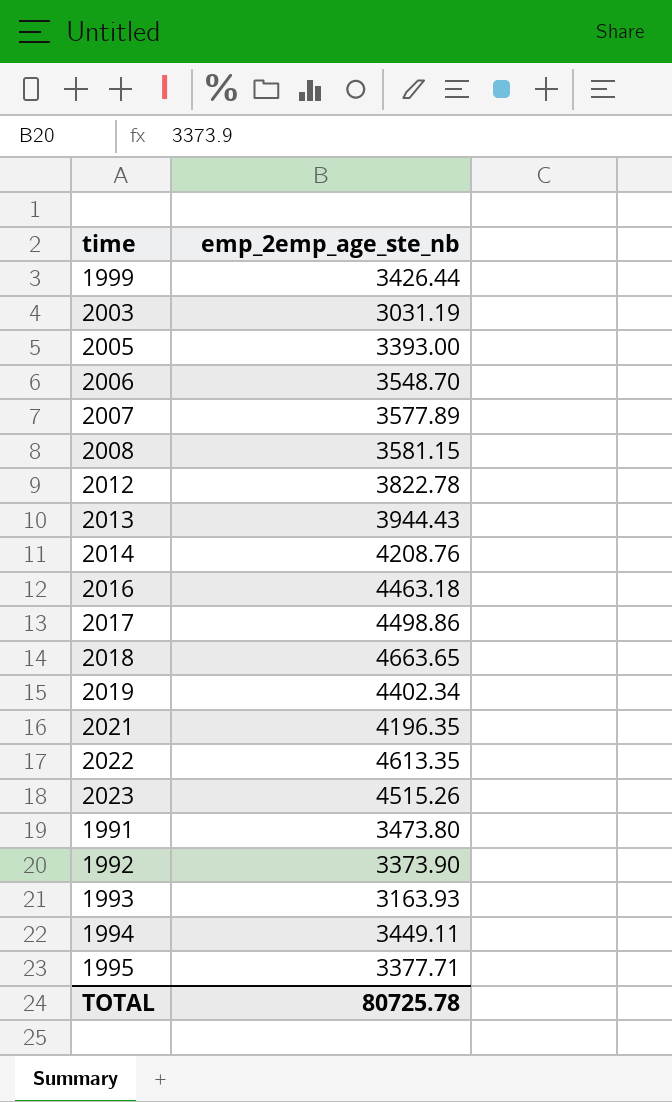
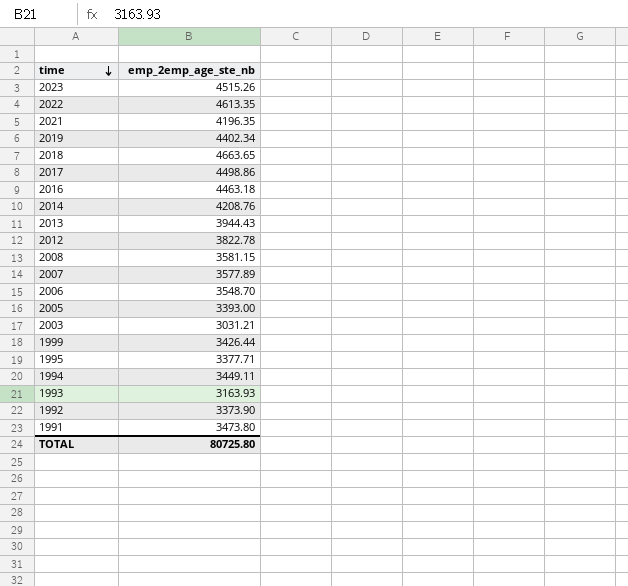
row order: none -> time descending
2003 | emp_2emp_age_ste_nb: 3031.19 -> 3031.21
TOTAL | emp_2emp_age_ste_nb: 80725.78 -> 80725.80

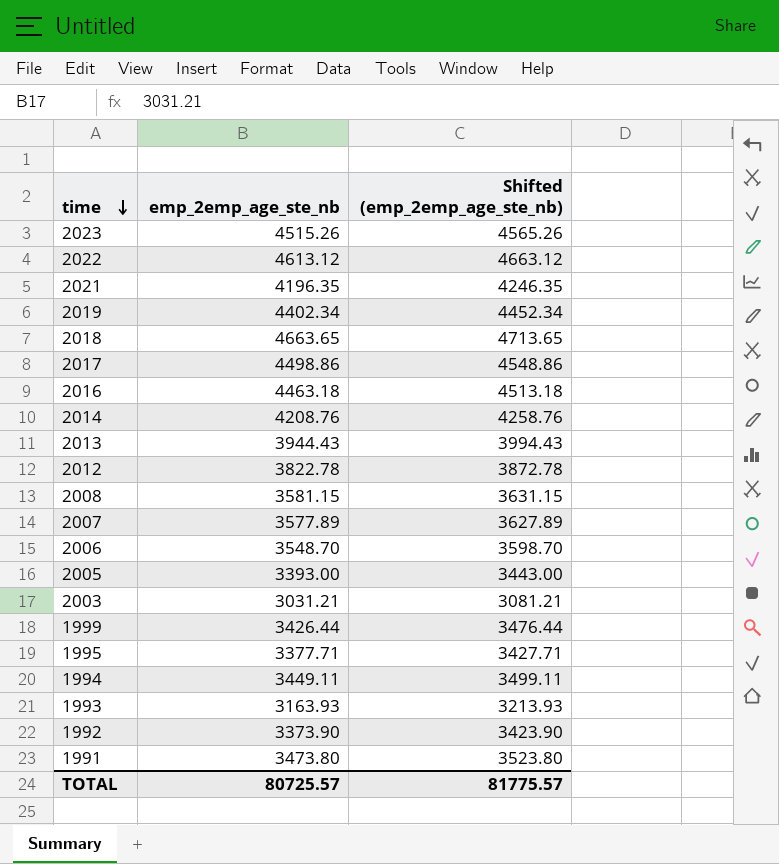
column Shifted (emp_2emp_age_ste_nb) | formula: none -> [emp_2emp_age_ste_nb] + 50
2022 | emp_2emp_age_ste_nb: 4613.35 -> 4613.12
TOTAL | emp_2emp_age_ste_nb: 80725.80 -> 80725.57

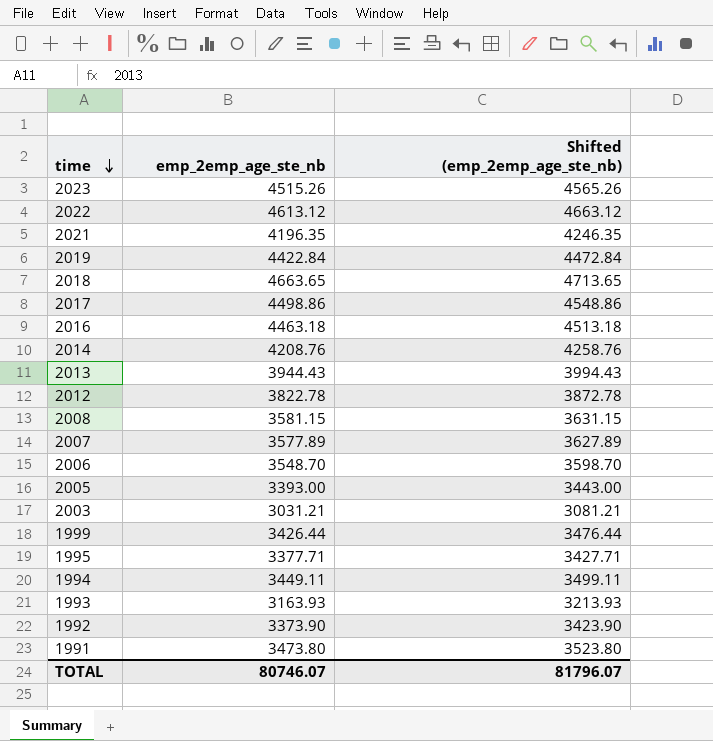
2019 | emp_2emp_age_ste_nb: 4402.34 -> 4422.84
2019 | Shifted (emp_2emp_age_ste_nb): 4452.34 -> 4472.84
TOTAL | emp_2emp_age_ste_nb: 80725.57 -> 80746.07
TOTAL | Shifted (emp_2emp_age_ste_nb): 81775.57 -> 81796.07

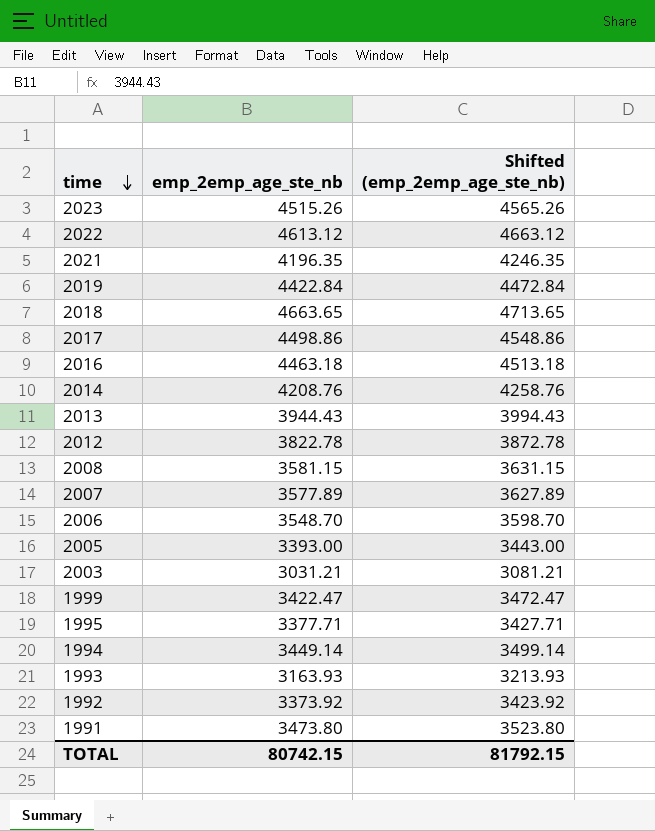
1999 | emp_2emp_age_ste_nb: 3426.44 -> 3422.47
1999 | Shifted (emp_2emp_age_ste_nb): 3476.44 -> 3472.47
1994 | emp_2emp_age_ste_nb: 3449.11 -> 3449.14
1994 | Shifted (emp_2emp_age_ste_nb): 3499.11 -> 3499.14
1992 | emp_2emp_age_ste_nb: 3373.90 -> 3373.92
1992 | Shifted (emp_2emp_age_ste_nb): 3423.90 -> 3423.92
TOTAL | emp_2emp_age_ste_nb: 80746.07 -> 80742.15
TOTAL | Shifted (emp_2emp_age_ste_nb): 81796.07 -> 81792.15

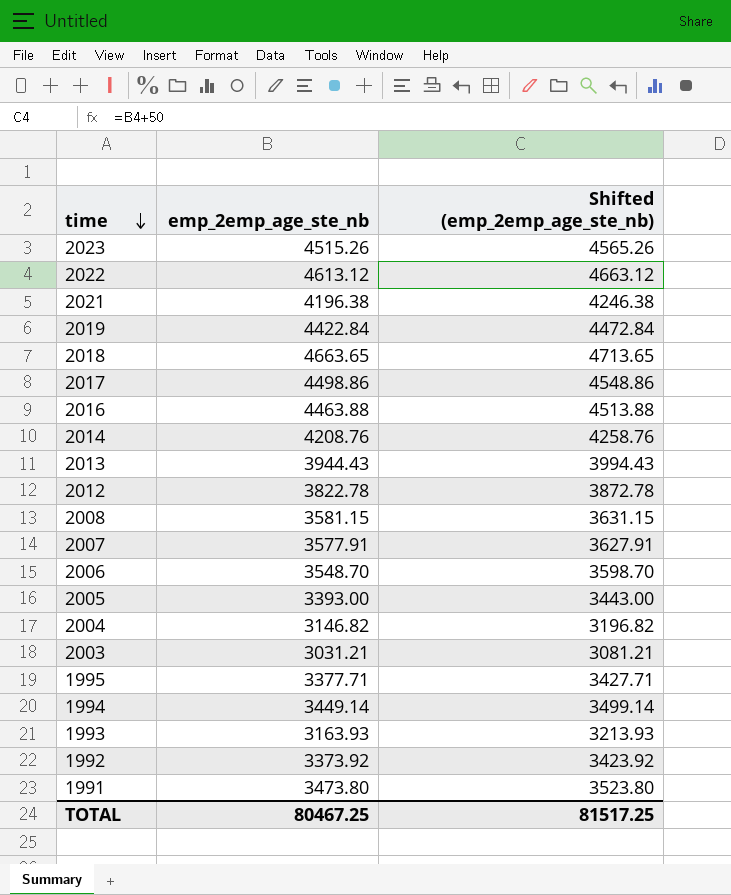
row 1999: 3422.47 | 3472.47 -> none
2021 | emp_2emp_age_ste_nb: 4196.35 -> 4196.38
2021 | Shifted (emp_2emp_age_ste_nb): 4246.35 -> 4246.38
2016 | emp_2emp_age_ste_nb: 4463.18 -> 4463.88
2016 | Shifted (emp_2emp_age_ste_nb): 4513.18 -> 4513.88
2007 | emp_2emp_age_ste_nb: 3577.89 -> 3577.91
2007 | Shifted (emp_2emp_age_ste_nb): 3627.89 -> 3627.91
row 2004: none -> 3146.82 | 3196.82
TOTAL | emp_2emp_age_ste_nb: 80742.15 -> 80467.25
TOTAL | Shifted (emp_2emp_age_ste_nb): 81792.15 -> 81517.25

